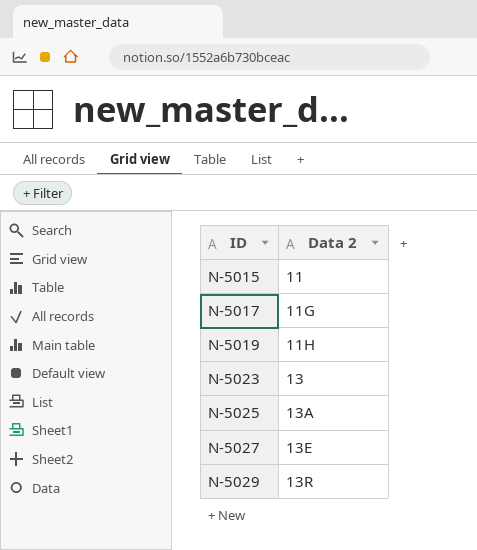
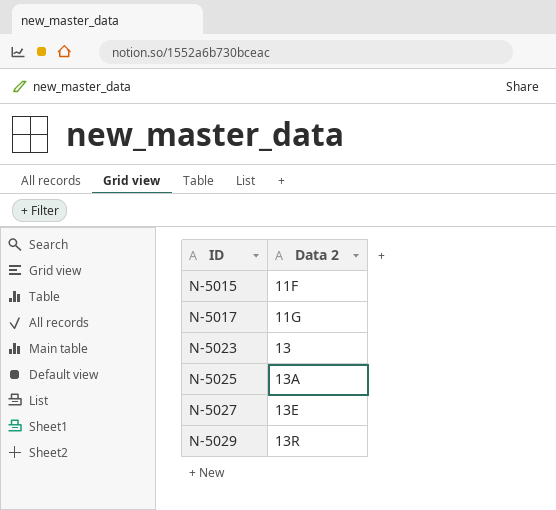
row N-5019: 11H -> none
N-5015 | Data 2: 11 -> 11F

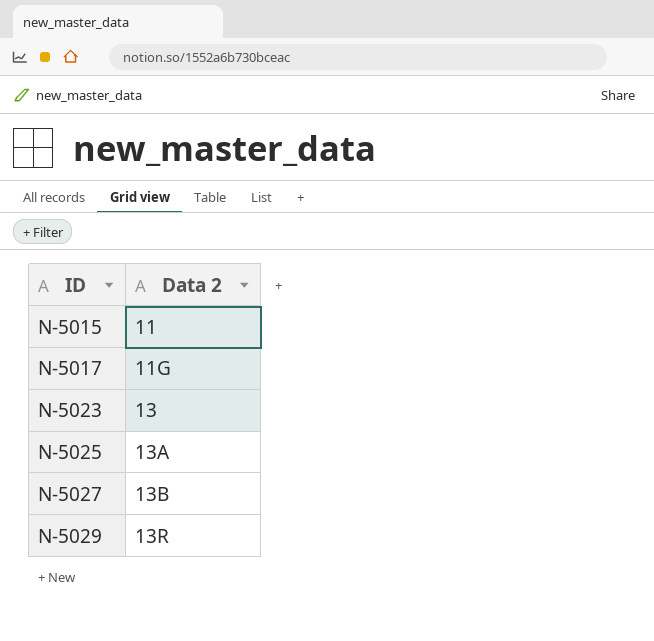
N-5015 | Data 2: 11F -> 11
N-5027 | Data 2: 13E -> 13B

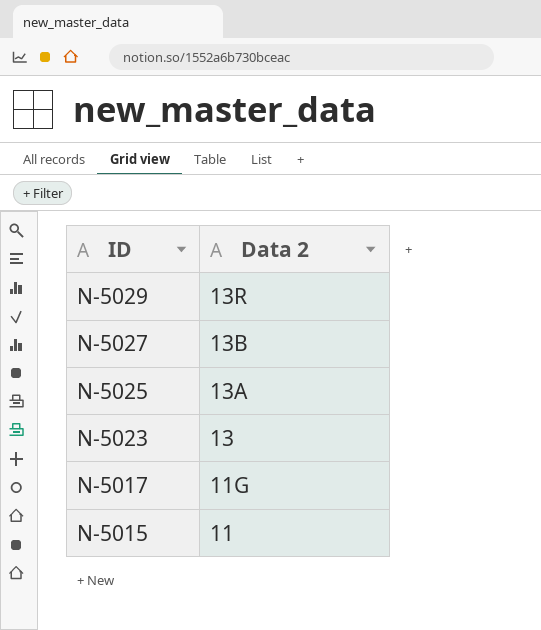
row order: ID ascending -> ID descending

